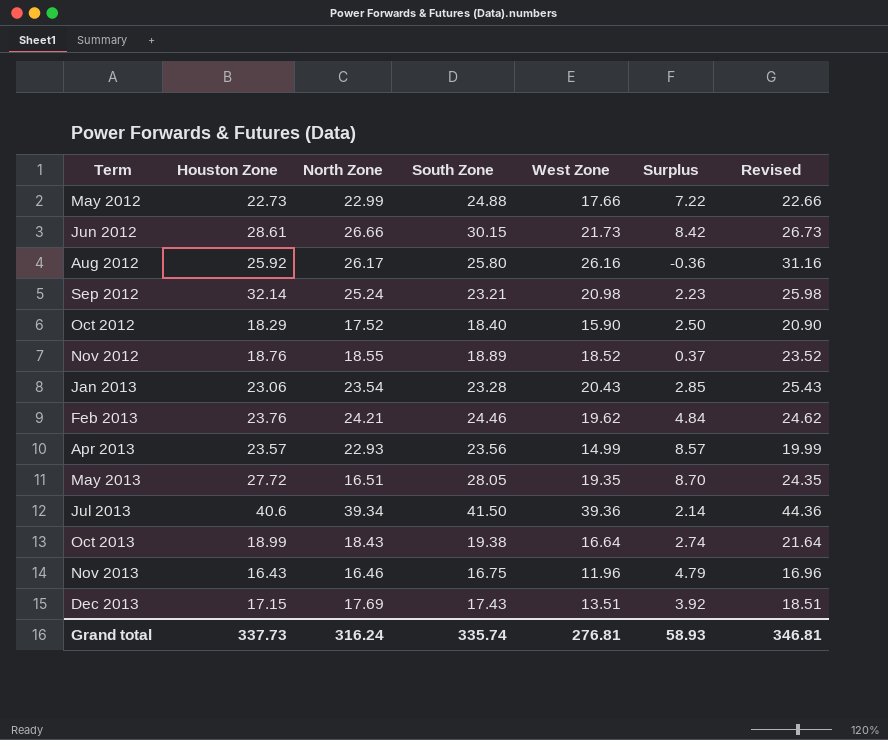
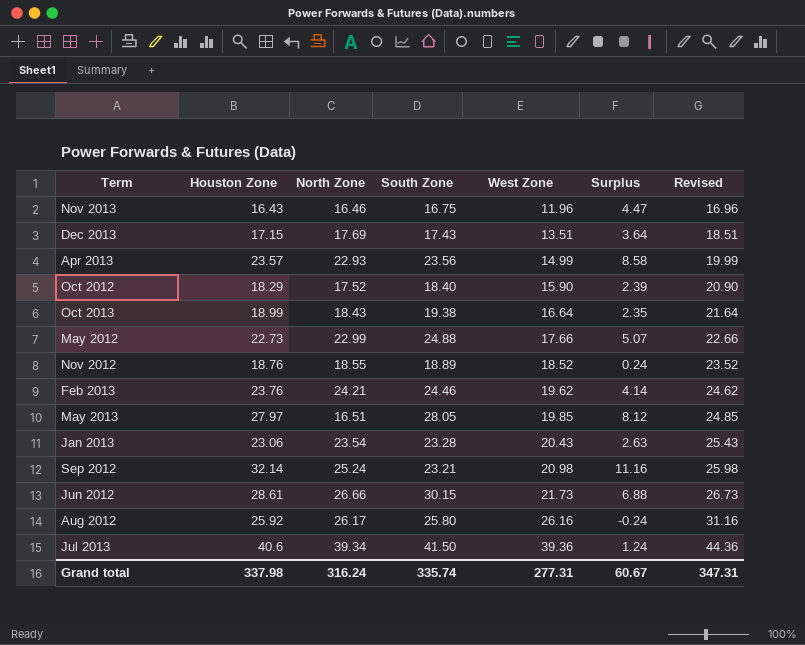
row order: Term ascending -> West Zone ascending
column Surplus | formula: [South Zone] - [West Zone] -> [Houston Zone] - [West Zone]
May 2013 | Houston Zone: 27.72 -> 27.97
May 2013 | West Zone: 19.35 -> 19.85
May 2013 | Revised: 24.35 -> 24.85
Grand total | Houston Zone: 337.73 -> 337.98
Grand total | West Zone: 276.81 -> 277.31
Grand total | Surplus: 58.93 -> 60.67
Grand total | Revised: 346.81 -> 347.31

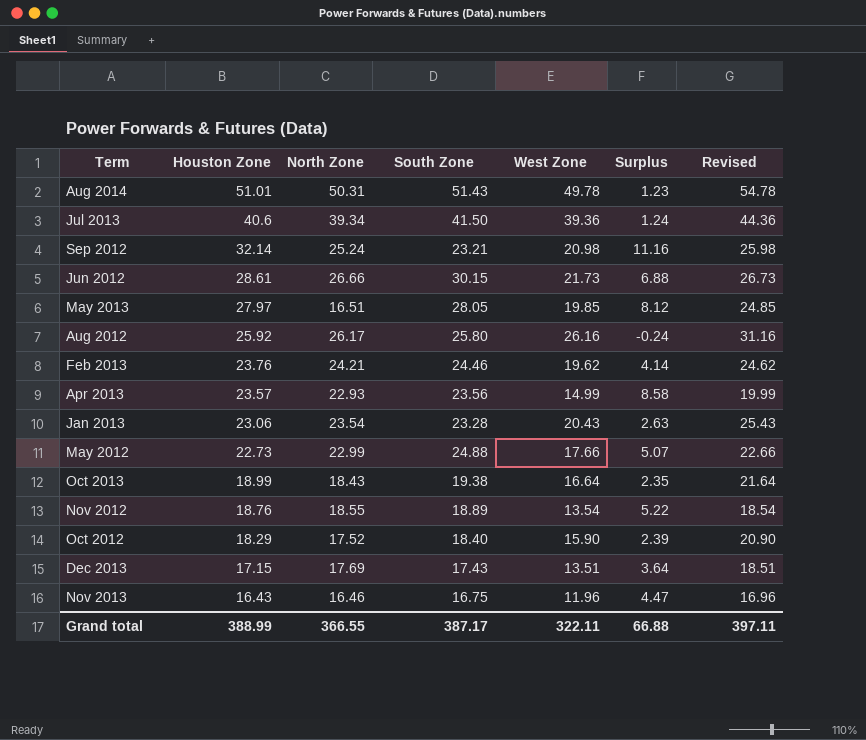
row order: West Zone ascending -> Houston Zone descending
row Aug 2014: none -> 51.01 | 50.31 | 51.43 | 49.78 | 1.23 | 54.78
Nov 2012 | West Zone: 18.52 -> 13.54
Nov 2012 | Surplus: 0.24 -> 5.22
Nov 2012 | Revised: 23.52 -> 18.54
Grand total | Houston Zone: 337.98 -> 388.99
Grand total | North Zone: 316.24 -> 366.55
Grand total | South Zone: 335.74 -> 387.17
Grand total | West Zone: 277.31 -> 322.11
Grand total | Surplus: 60.67 -> 66.88
Grand total | Revised: 347.31 -> 397.11

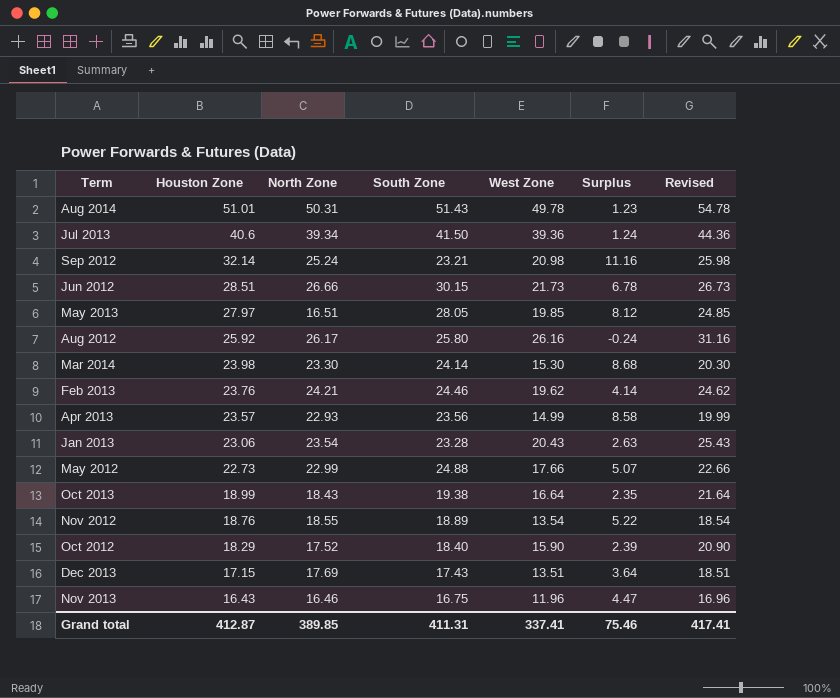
Jun 2012 | Houston Zone: 28.61 -> 28.51
Jun 2012 | Surplus: 6.88 -> 6.78
row Mar 2014: none -> 23.98 | 23.30 | 24.14 | 15.30 | 8.68 | 20.30
Grand total | Houston Zone: 388.99 -> 412.87
Grand total | North Zone: 366.55 -> 389.85
Grand total | South Zone: 387.17 -> 411.31
Grand total | West Zone: 322.11 -> 337.41
Grand total | Surplus: 66.88 -> 75.46
Grand total | Revised: 397.11 -> 417.41

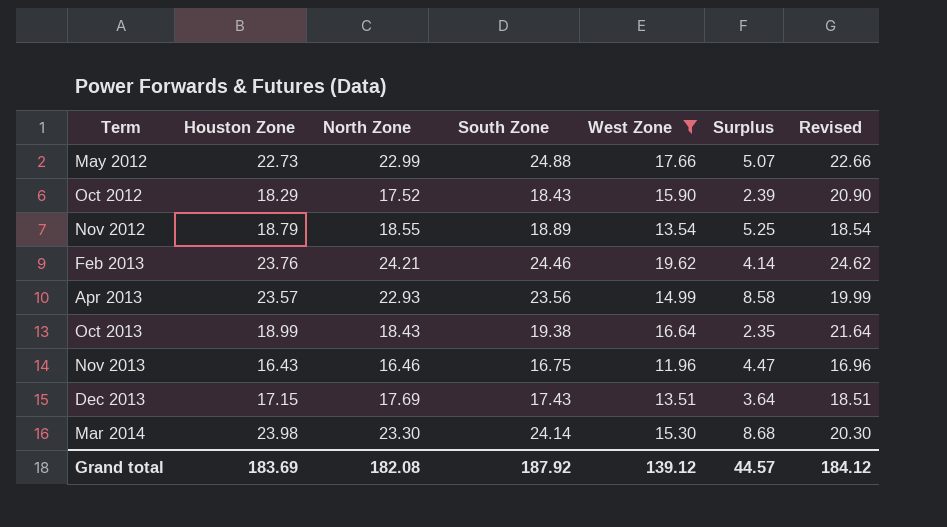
filter: none -> West Zone <= 19.62
row order: Houston Zone descending -> Term ascending
Oct 2012 | South Zone: 18.40 -> 18.43
Nov 2012 | Houston Zone: 18.76 -> 18.79
Nov 2012 | Surplus: 5.22 -> 5.25
Grand total | Houston Zone: 412.87 -> 183.69
Grand total | North Zone: 389.85 -> 182.08
Grand total | South Zone: 411.31 -> 187.92
Grand total | West Zone: 337.41 -> 139.12
Grand total | Surplus: 75.46 -> 44.57
Grand total | Revised: 417.41 -> 184.12

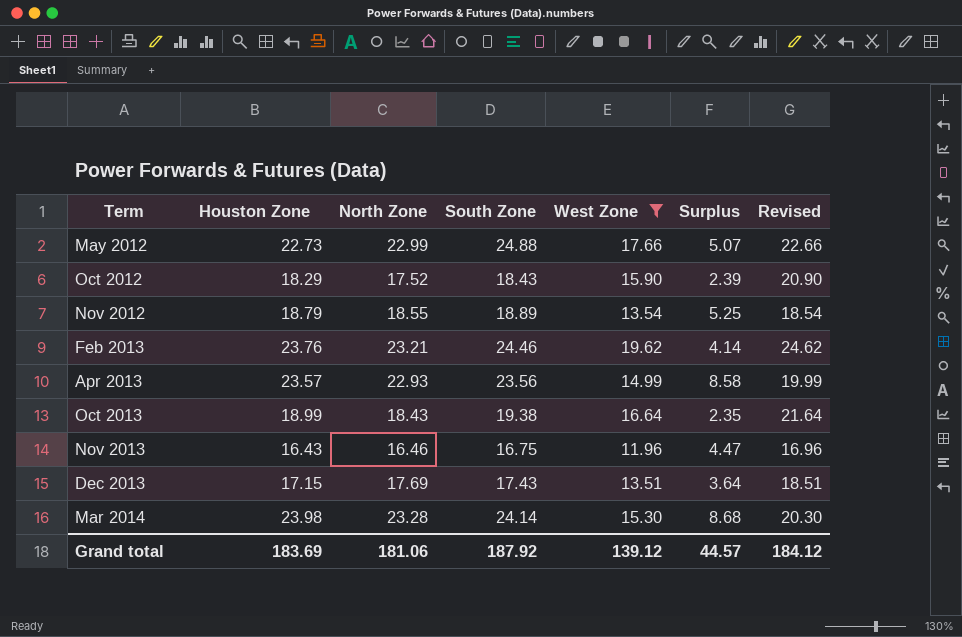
Feb 2013 | North Zone: 24.21 -> 23.21
Mar 2014 | North Zone: 23.30 -> 23.28
Grand total | North Zone: 182.08 -> 181.06

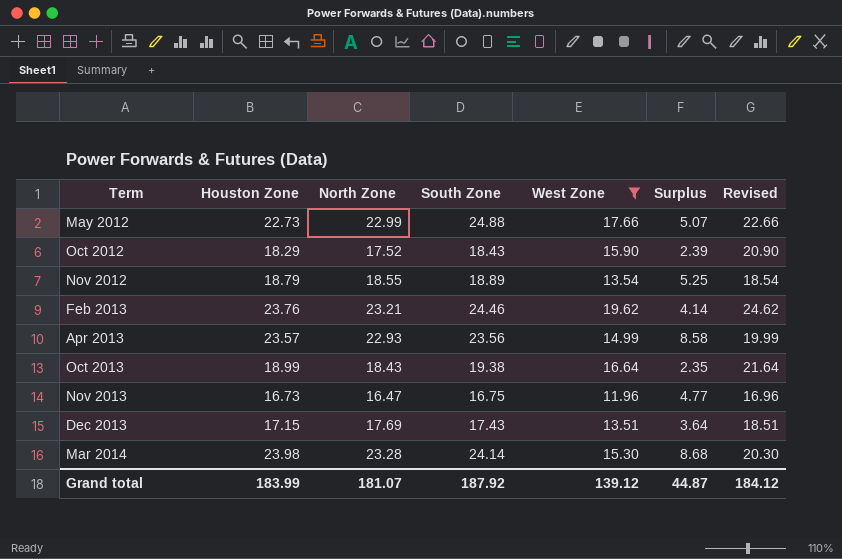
Nov 2013 | Houston Zone: 16.43 -> 16.73
Nov 2013 | North Zone: 16.46 -> 16.47
Nov 2013 | Surplus: 4.47 -> 4.77
Grand total | Houston Zone: 183.69 -> 183.99
Grand total | North Zone: 181.06 -> 181.07
Grand total | Surplus: 44.57 -> 44.87

